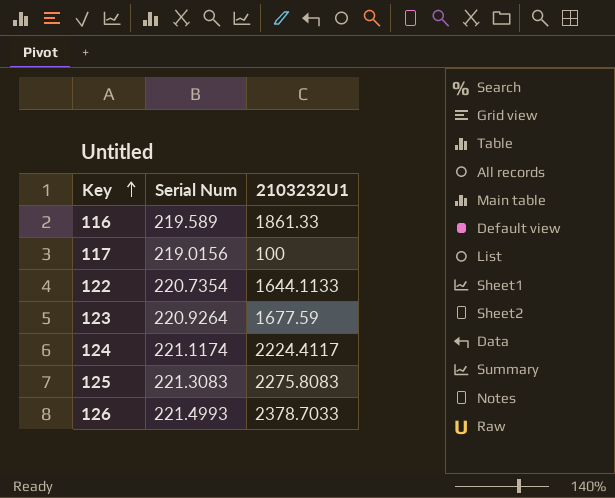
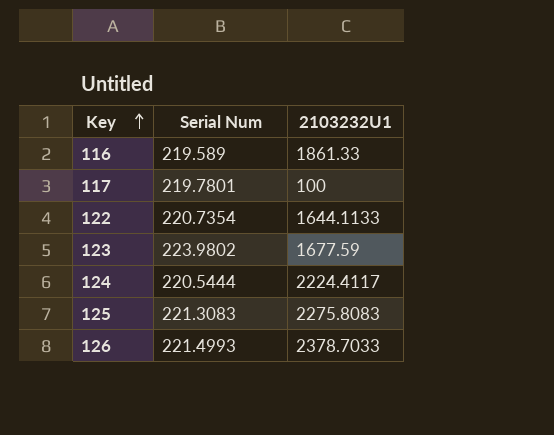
117 | Serial Num: 219.0156 -> 219.7801
123 | Serial Num: 220.9264 -> 223.9802
124 | Serial Num: 221.1174 -> 220.5444

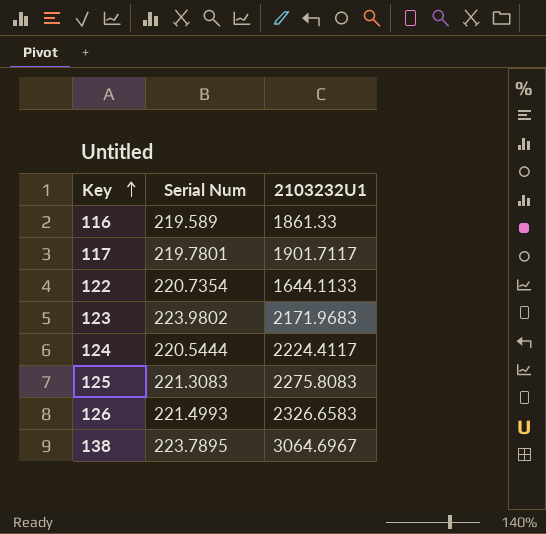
117 | 2103232U1: 100 -> 1901.7117
123 | 2103232U1: 1677.59 -> 2171.9683
126 | 2103232U1: 2378.7033 -> 2326.6583
row 138: none -> 223.7895 | 3064.6967

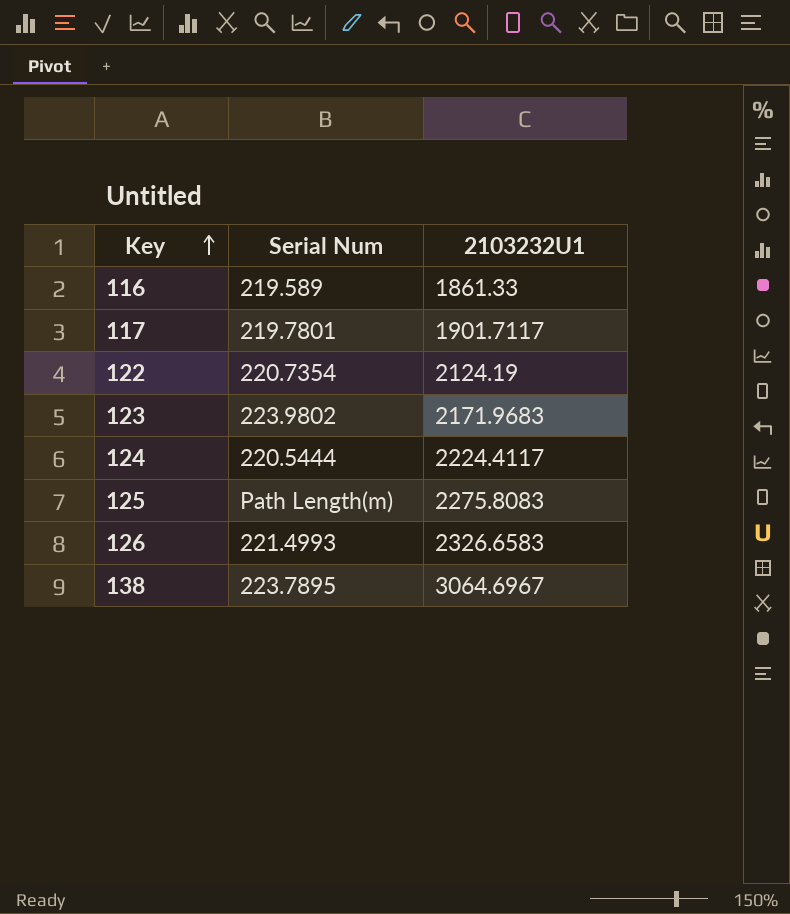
122 | 2103232U1: 1644.1133 -> 2124.19
125 | Serial Num: 221.3083 -> Path Length(m)

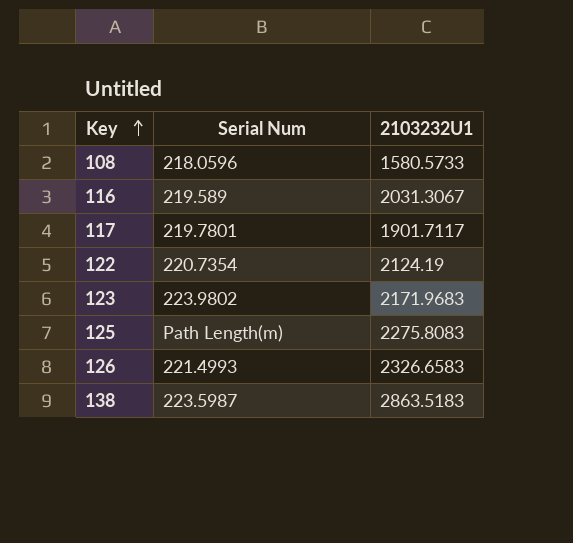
row 124: 220.5444 | 2224.4117 -> none
row 108: none -> 218.0596 | 1580.5733
116 | 2103232U1: 1861.33 -> 2031.3067
138 | Serial Num: 223.7895 -> 223.5987
138 | 2103232U1: 3064.6967 -> 2863.5183

